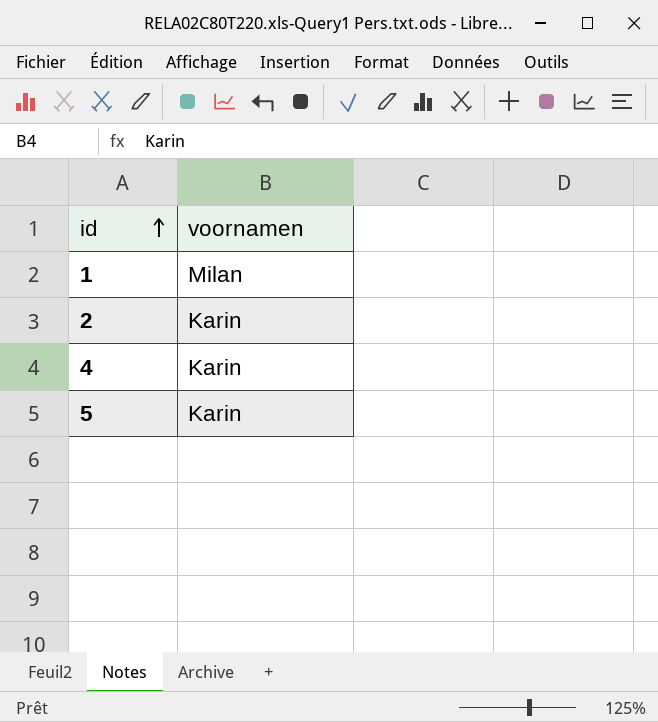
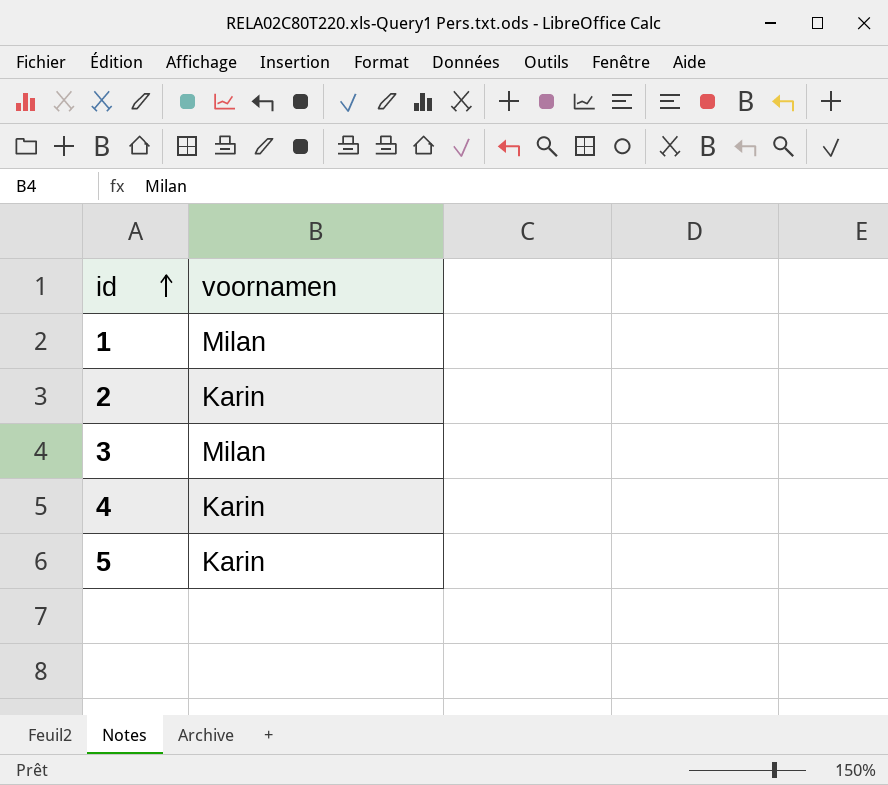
row 3: none -> Milan

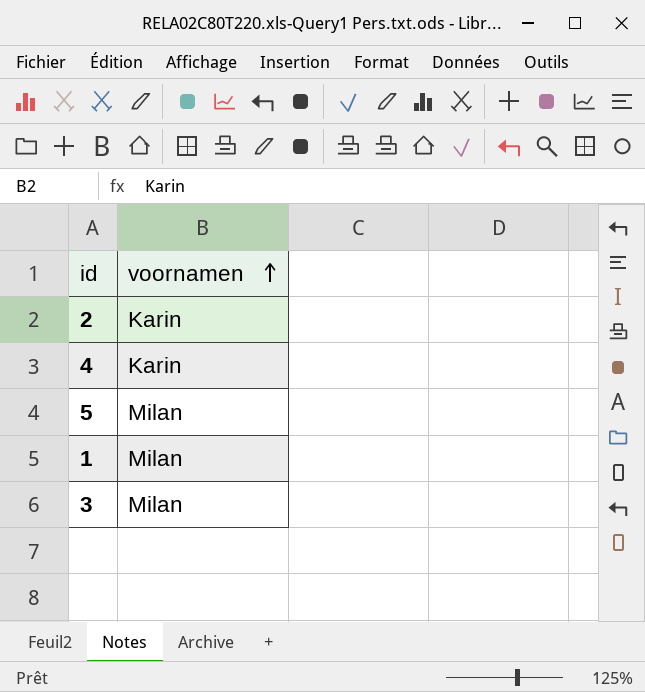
row order: id ascending -> voornamen ascending
5 | voornamen: Karin -> Milan

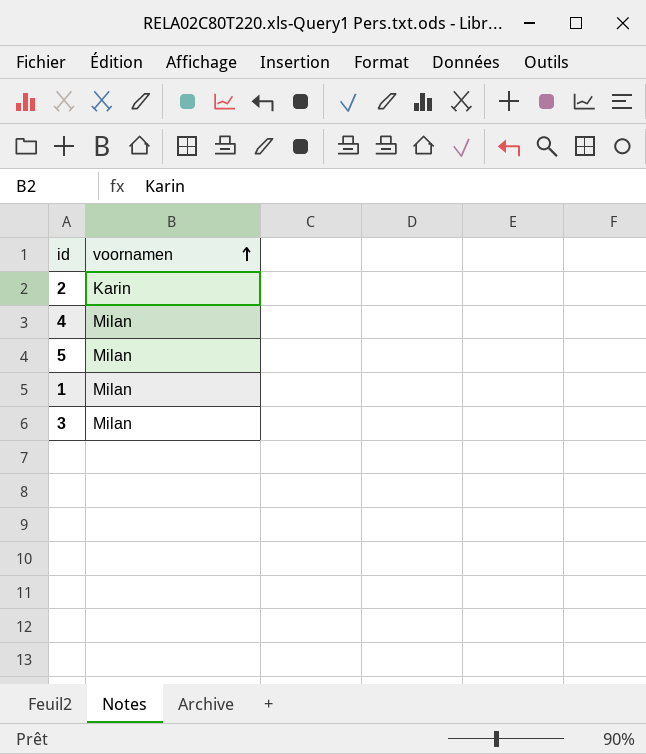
4 | voornamen: Karin -> Milan

